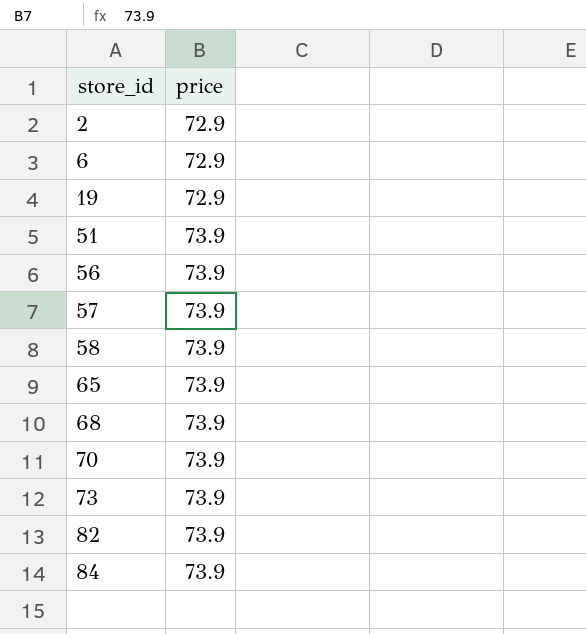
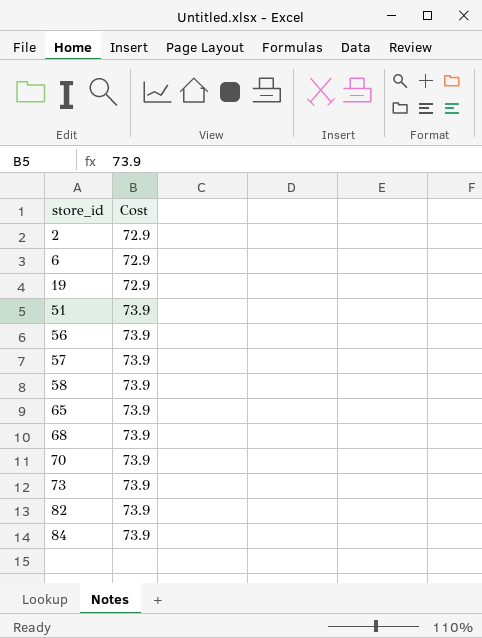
column name: price -> Cost

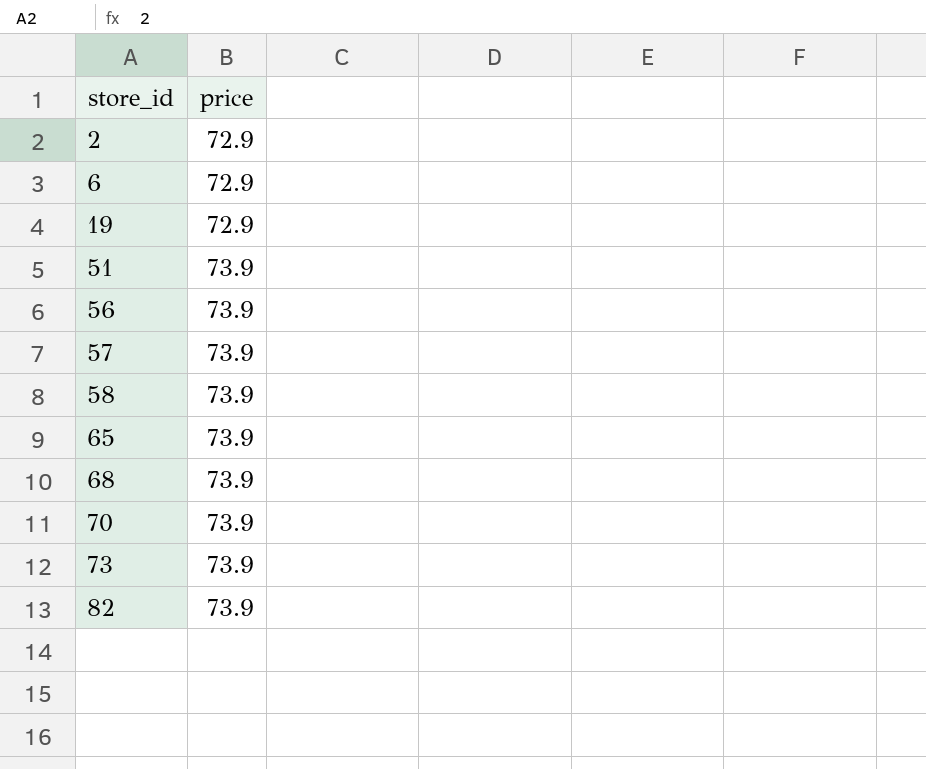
column name: Cost -> price
row 84: 73.9 -> none

